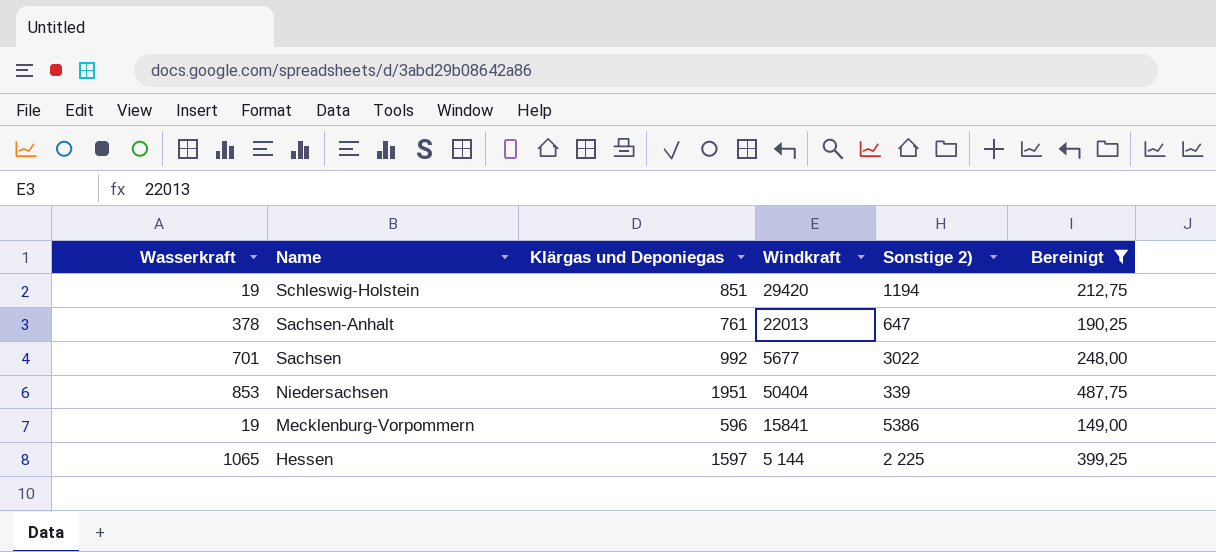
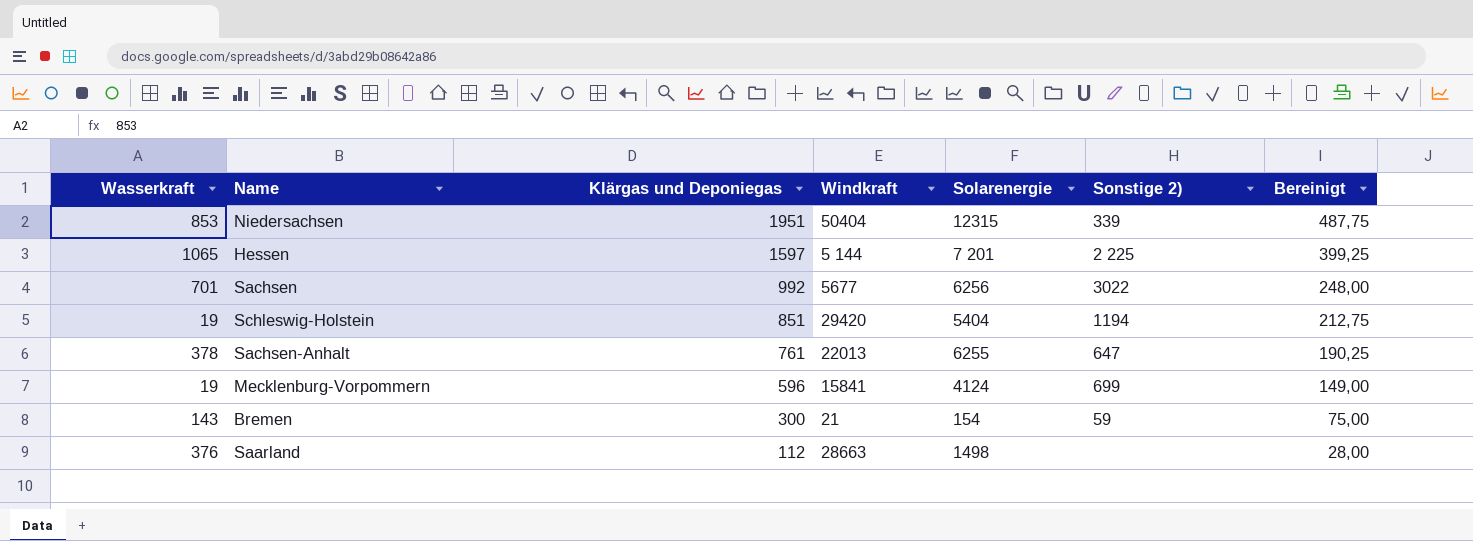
filter: Bereinigt >= 149,00 -> none
row order: Name descending -> Klärgas und Deponiegas descending
column Solarenergie | position: none -> 5
Mecklenburg-Vorpommern | Sonstige 2): 5386 -> 699

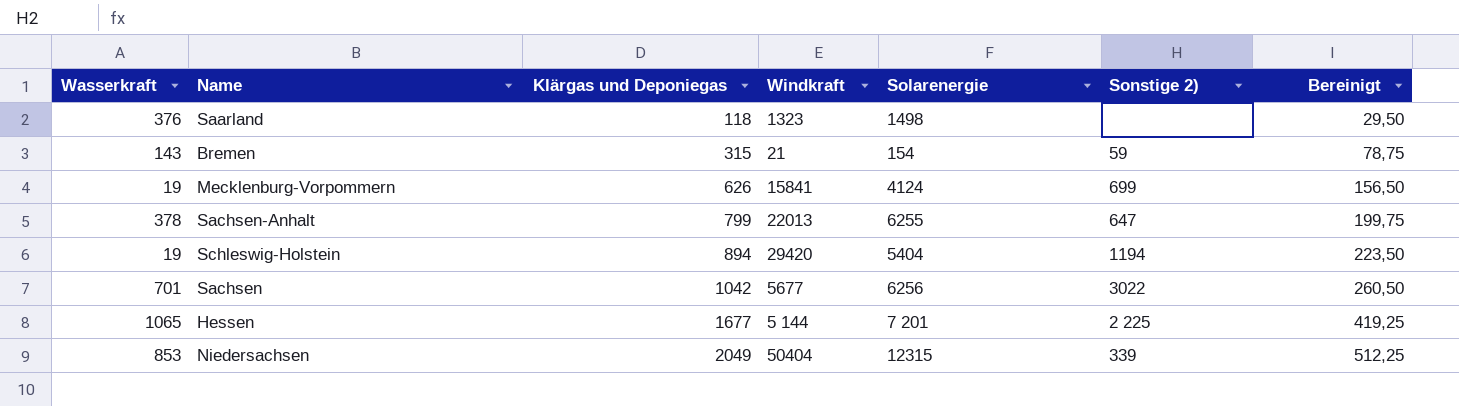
row order: Klärgas und Deponiegas descending -> Klärgas und Deponiegas ascending
Saarland | Klärgas und Deponiegas: 112 -> 118
Saarland | Windkraft: 28663 -> 1323
Saarland | Bereinigt: 28,00 -> 29,50
Bremen | Klärgas und Deponiegas: 300 -> 315
Bremen | Bereinigt: 75,00 -> 78,75
Mecklenburg-Vorpommern | Klärgas und Deponiegas: 596 -> 626
Mecklenburg-Vorpommern | Bereinigt: 149,00 -> 156,50
Sachsen-Anhalt | Klärgas und Deponiegas: 761 -> 799
Sachsen-Anhalt | Bereinigt: 190,25 -> 199,75
Schleswig-Holstein | Klärgas und Deponiegas: 851 -> 894
Schleswig-Holstein | Bereinigt: 212,75 -> 223,50
Sachsen | Klärgas und Deponiegas: 992 -> 1042
Sachsen | Bereinigt: 248,00 -> 260,50
Hessen | Klärgas und Deponiegas: 1597 -> 1677
Hessen | Bereinigt: 399,25 -> 419,25
Niedersachsen | Klärgas und Deponiegas: 1951 -> 2049
Niedersachsen | Bereinigt: 487,75 -> 512,25

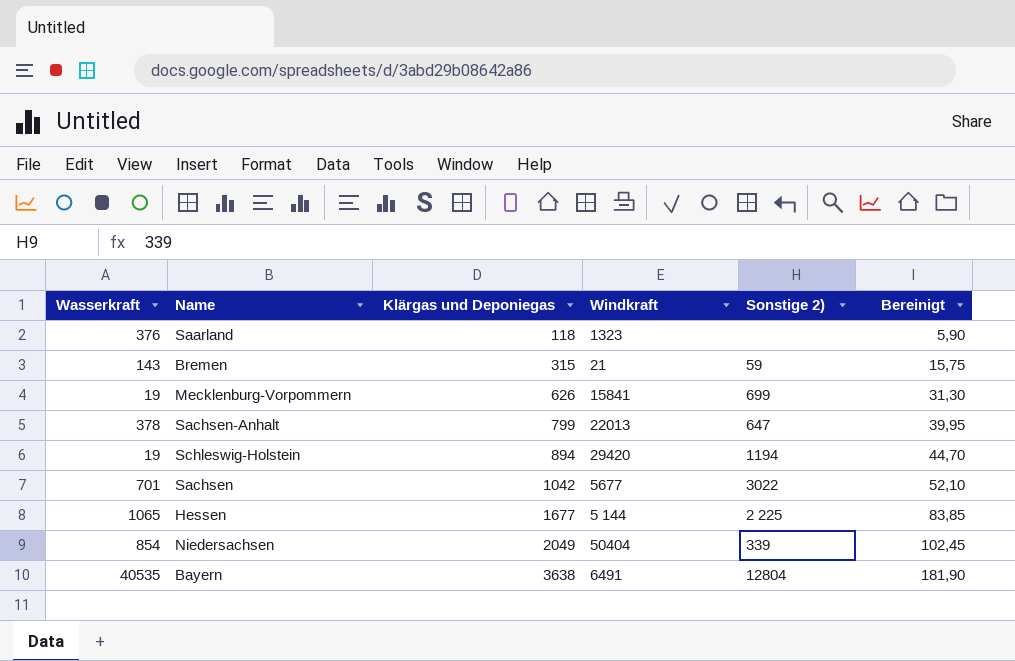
column Solarenergie | position: 5 -> none
column Bereinigt | formula: [Klärgas und Deponiegas] * 0,25 -> [Klärgas und Deponiegas] * 0,05
Niedersachsen | Wasserkraft: 853 -> 854
row Bayern: none -> 40535 | 3638 | 6491 | 12804 | 181,90

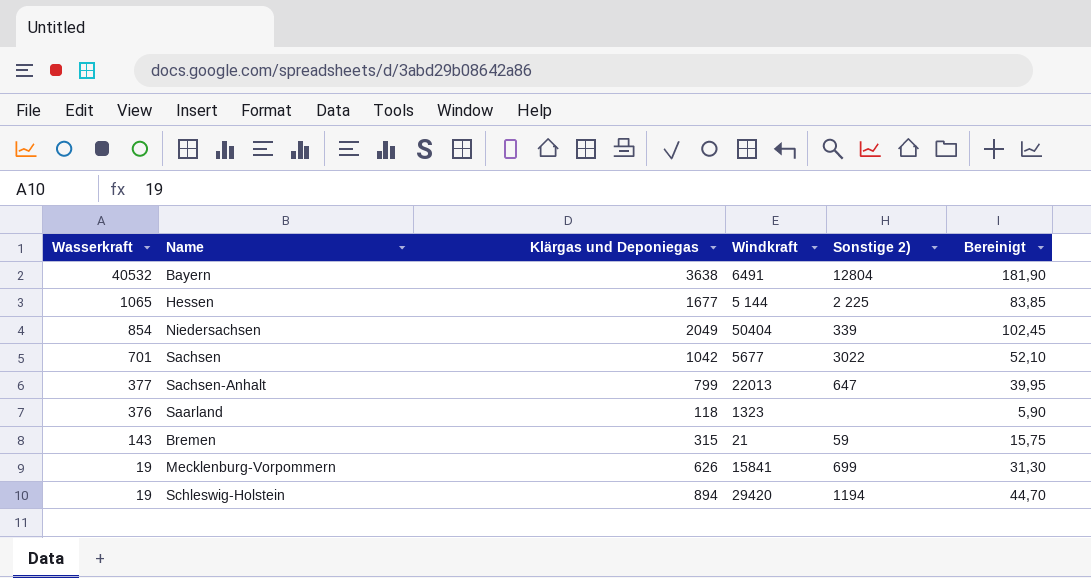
row order: Klärgas und Deponiegas ascending -> Wasserkraft descending
Bayern | Wasserkraft: 40535 -> 40532
Sachsen-Anhalt | Wasserkraft: 378 -> 377

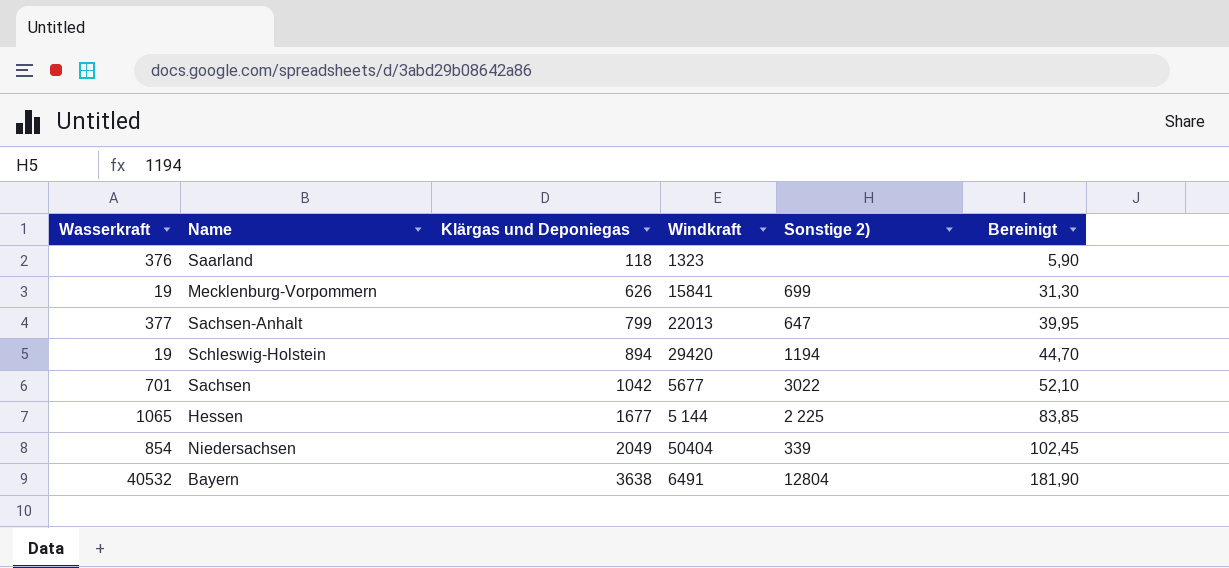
row order: Wasserkraft descending -> Klärgas und Deponiegas ascending
row Bremen: 143 | 315 | 21 | 59 | 15,75 -> none

